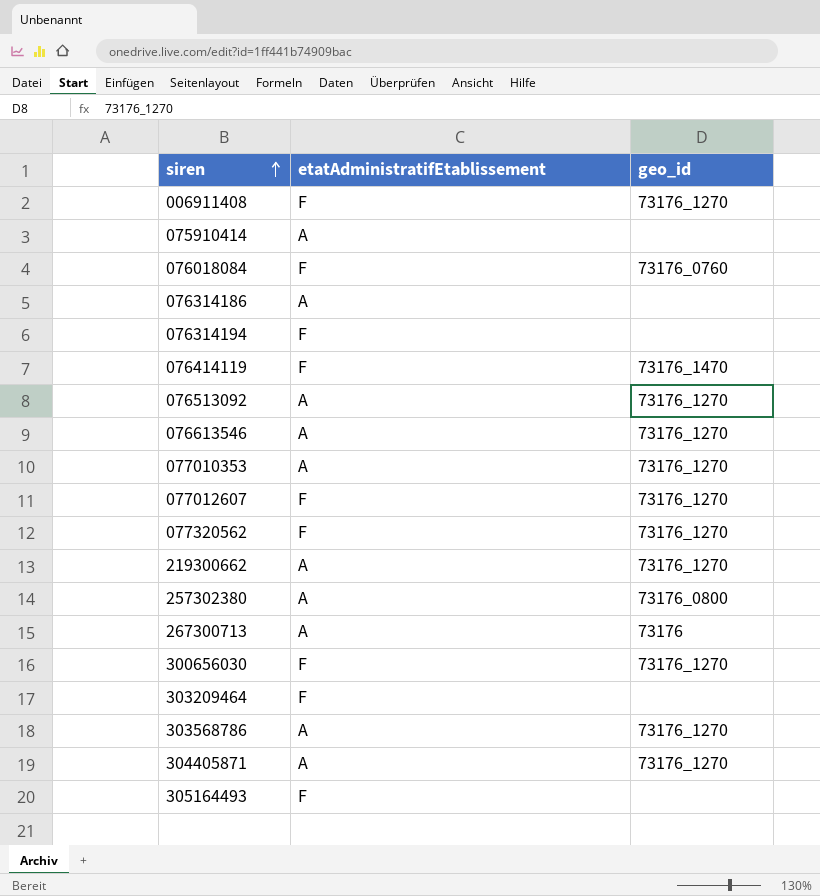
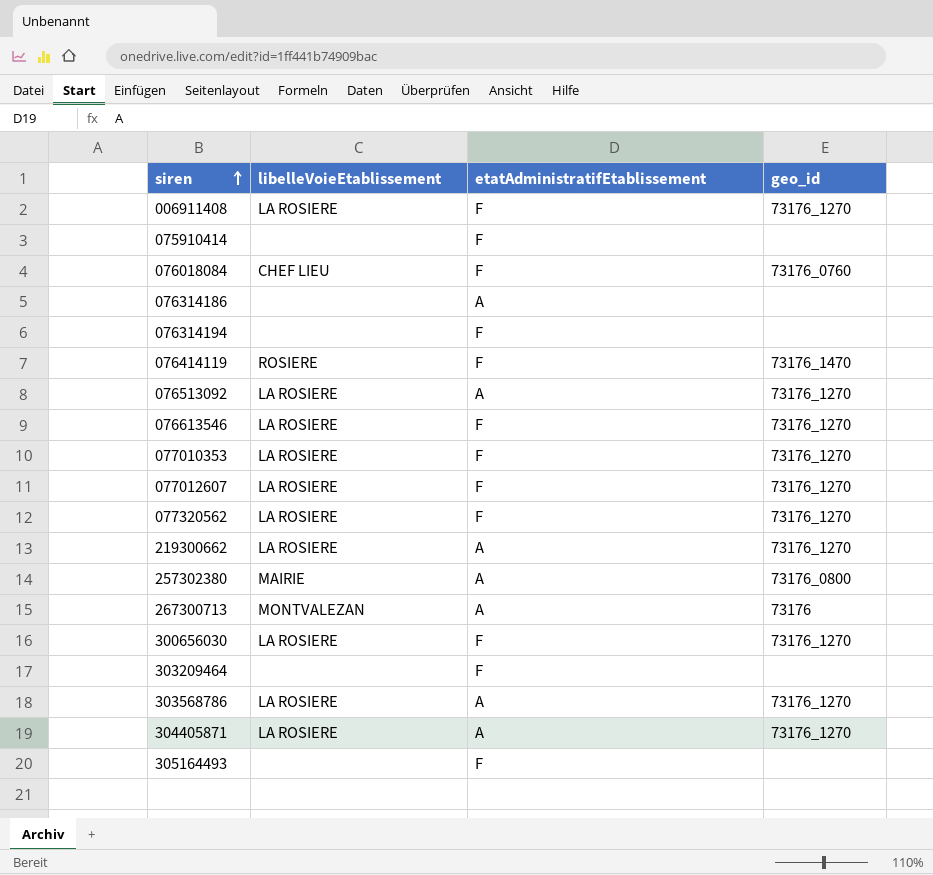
column libelleVoieEtablissement | position: none -> 2
075910414 | etatAdministratifEtablissement: A -> F
076613546 | etatAdministratifEtablissement: A -> F
077010353 | etatAdministratifEtablissement: A -> F

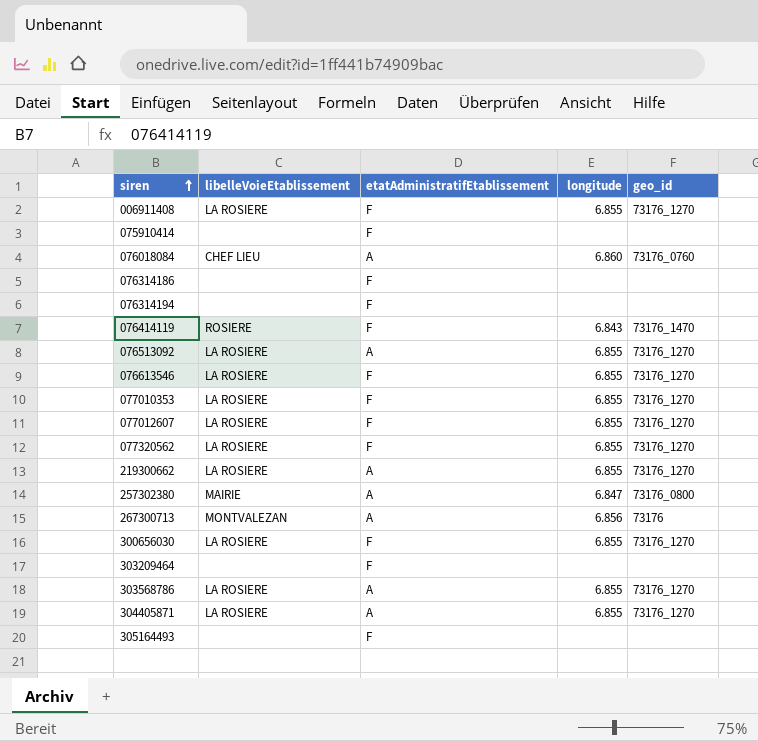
column longitude | position: none -> 4
076018084 | etatAdministratifEtablissement: F -> A
076314186 | etatAdministratifEtablissement: A -> F

